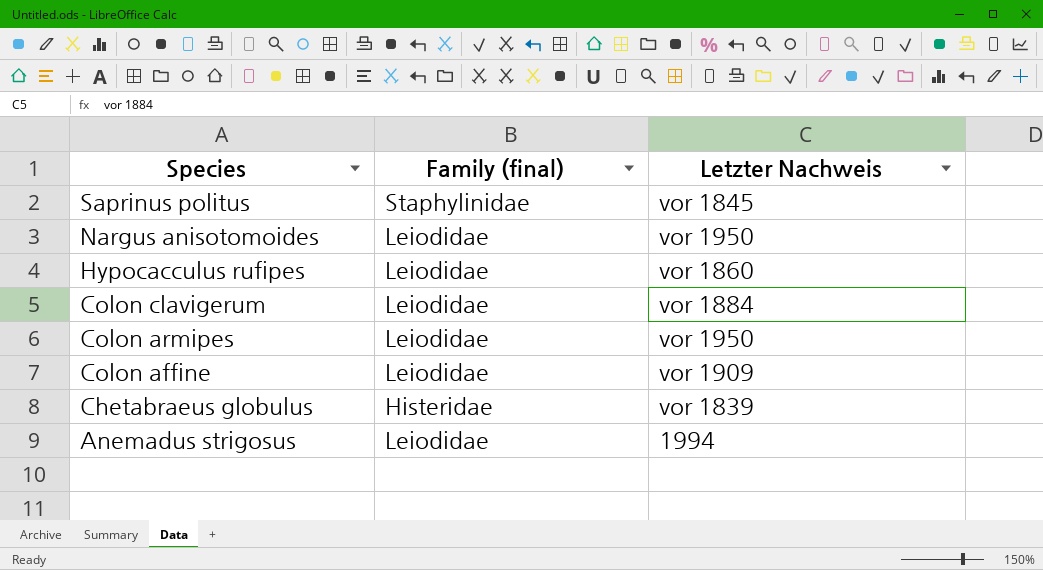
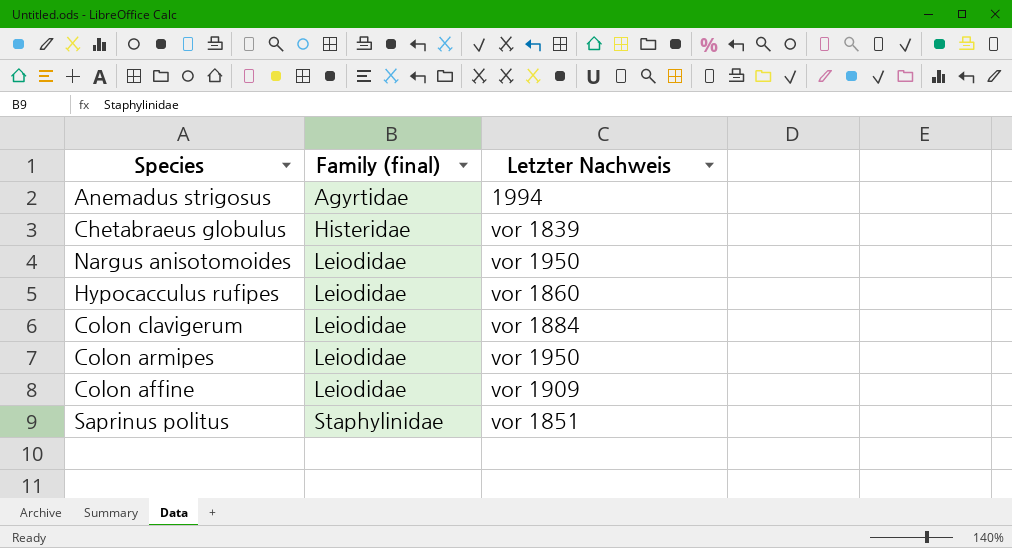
row order: Species descending -> Family (final) ascending
Anemadus strigosus | Family (final): Leiodidae -> Agyrtidae
Saprinus politus | Letzter Nachweis: vor 1845 -> vor 1851

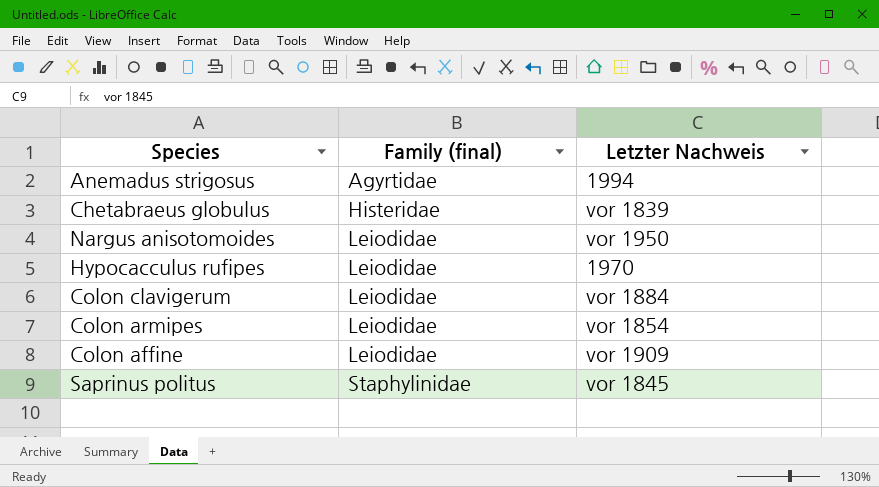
Hypocacculus rufipes | Letzter Nachweis: vor 1860 -> 1970
Colon armipes | Letzter Nachweis: vor 1950 -> vor 1854
Saprinus politus | Letzter Nachweis: vor 1851 -> vor 1845

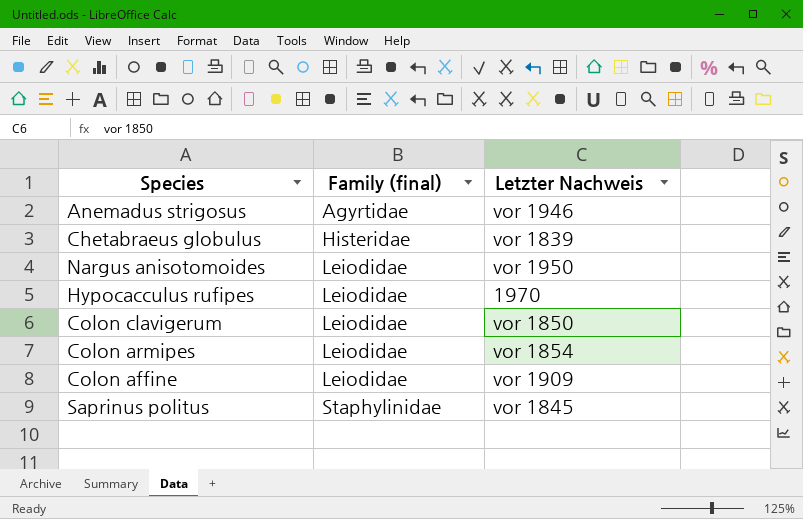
Anemadus strigosus | Letzter Nachweis: 1994 -> vor 1946
Colon clavigerum | Letzter Nachweis: vor 1884 -> vor 1850

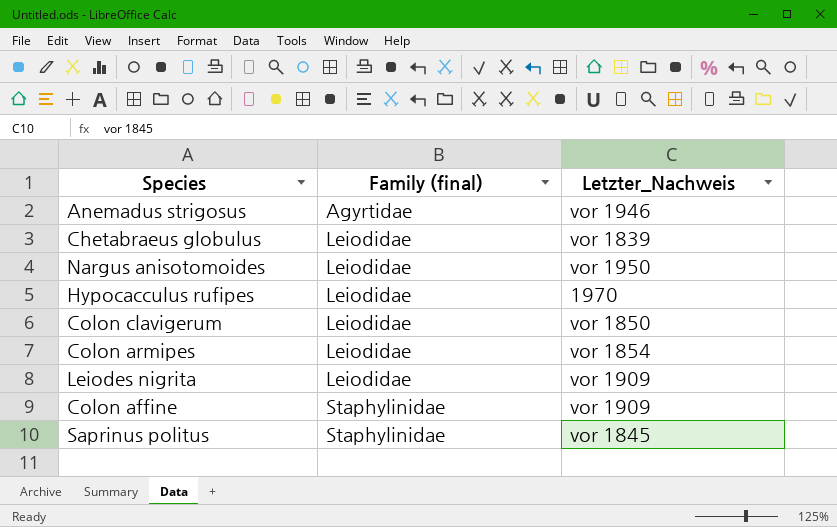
column name: Letzter Nachweis -> Letzter_Nachweis
Chetabraeus globulus | Family (final): Histeridae -> Leiodidae
row Leiodes nigrita: none -> Leiodidae | vor 1909
Colon affine | Family (final): Leiodidae -> Staphylinidae

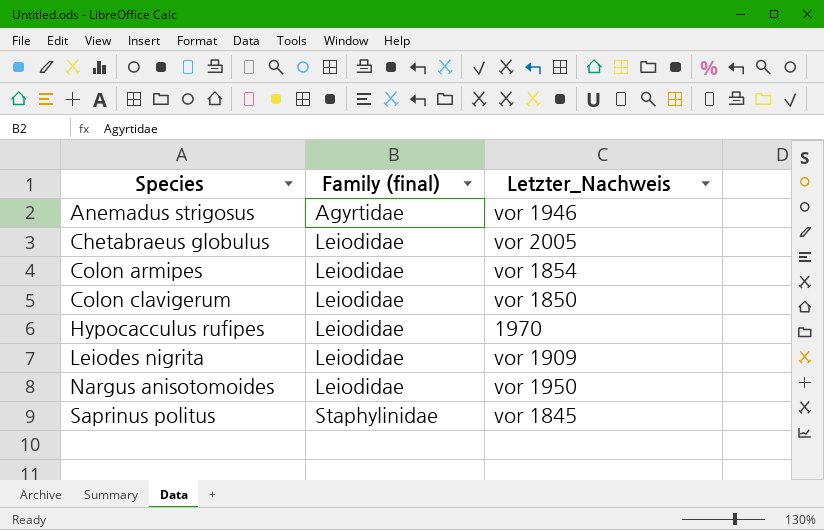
row order: Family (final) ascending -> Species ascending
row Colon affine: Staphylinidae | vor 1909 -> none
Chetabraeus globulus | Letzter_Nachweis: vor 1839 -> vor 2005

